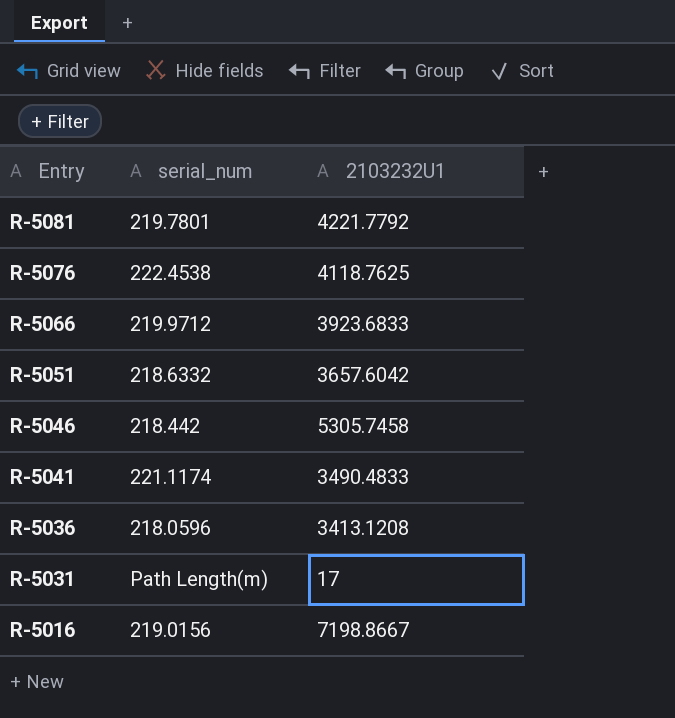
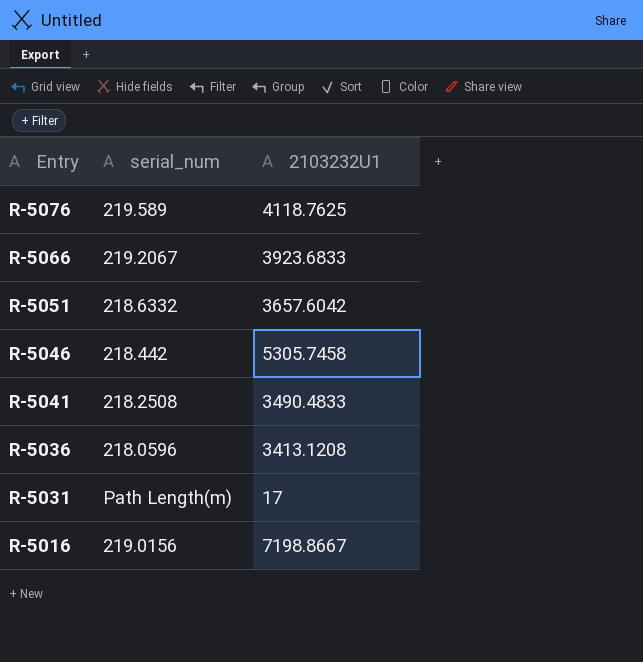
row R-5081: 219.7801 | 4221.7792 -> none
R-5076 | serial_num: 222.4538 -> 219.589
R-5066 | serial_num: 219.9712 -> 219.2067
R-5041 | serial_num: 221.1174 -> 218.2508

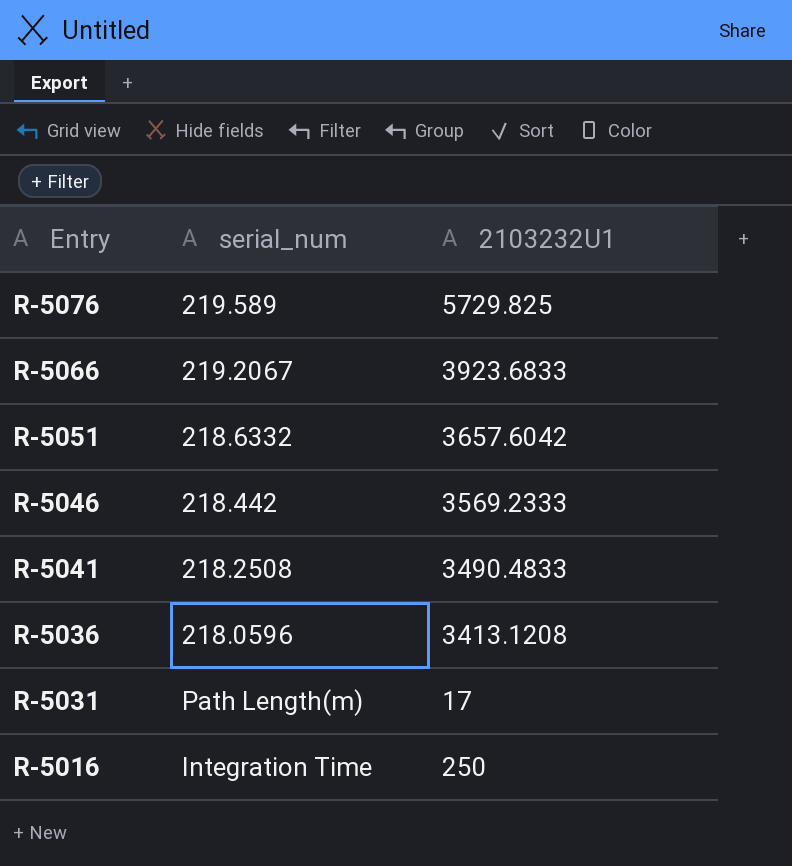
R-5076 | 2103232U1: 4118.7625 -> 5729.825
R-5046 | 2103232U1: 5305.7458 -> 3569.2333
R-5016 | serial_num: 219.0156 -> Integration Time
R-5016 | 2103232U1: 7198.8667 -> 250

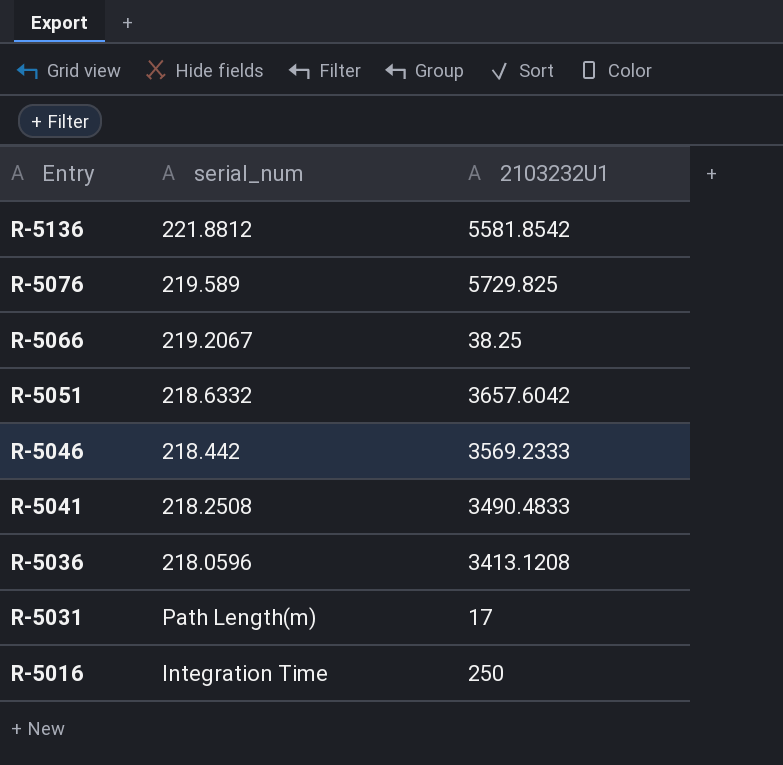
row R-5136: none -> 221.8812 | 5581.8542
R-5066 | 2103232U1: 3923.6833 -> 38.25

